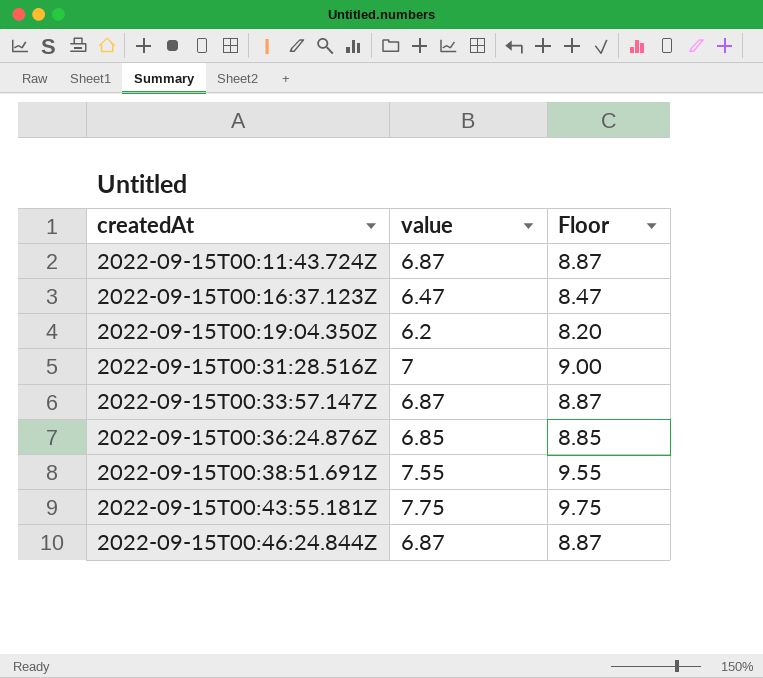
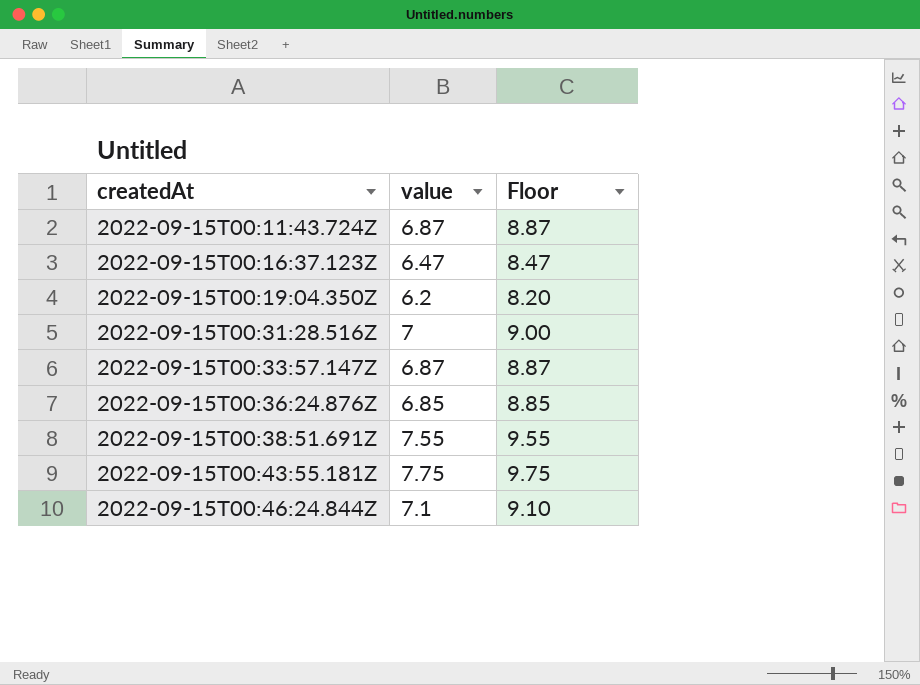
2022-09-15T00:46:24.844Z | value: 6.87 -> 7.1
2022-09-15T00:46:24.844Z | Floor: 8.87 -> 9.10

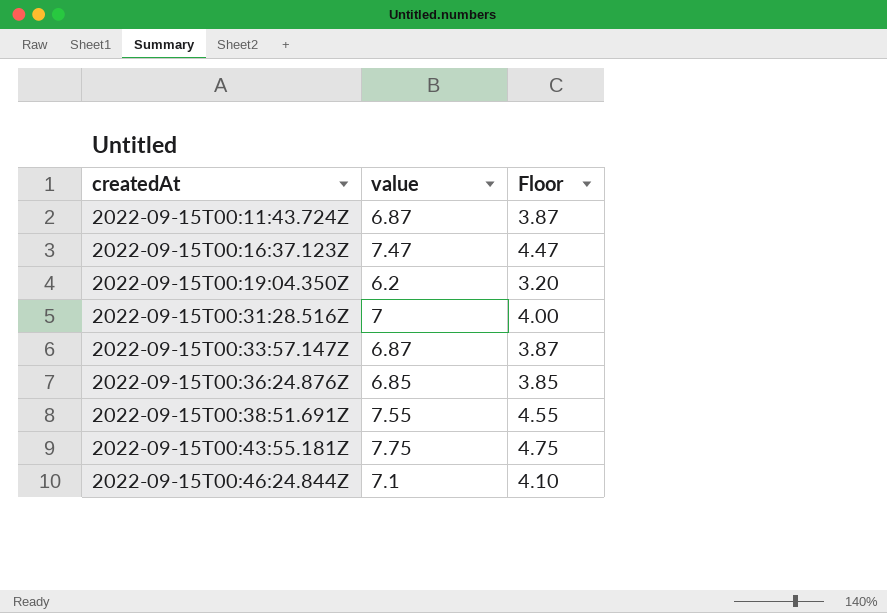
column Floor | formula: [value] + 2 -> [value] - 3
2022-09-15T00:16:37.123Z | value: 6.47 -> 7.47

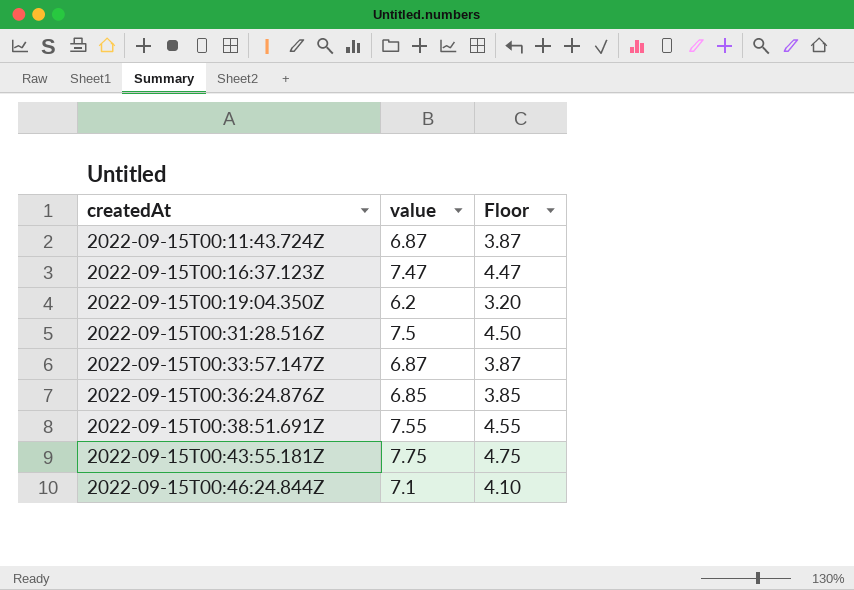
2022-09-15T00:31:28.516Z | value: 7 -> 7.5
2022-09-15T00:31:28.516Z | Floor: 4.00 -> 4.50

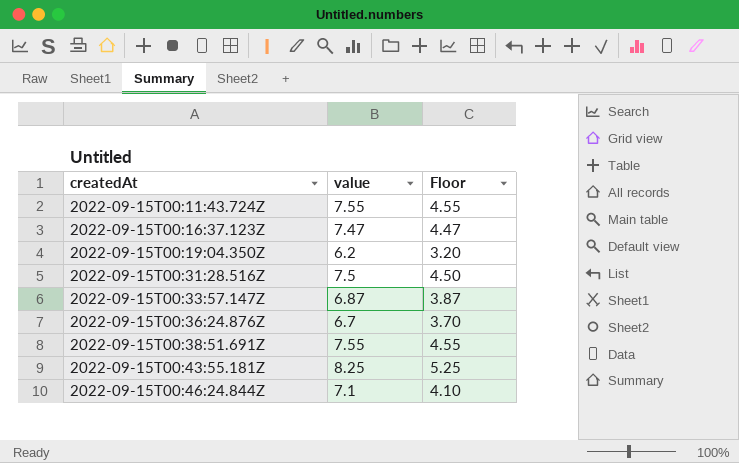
2022-09-15T00:11:43.724Z | value: 6.87 -> 7.55
2022-09-15T00:11:43.724Z | Floor: 3.87 -> 4.55
2022-09-15T00:36:24.876Z | value: 6.85 -> 6.7
2022-09-15T00:36:24.876Z | Floor: 3.85 -> 3.70
2022-09-15T00:43:55.181Z | value: 7.75 -> 8.25
2022-09-15T00:43:55.181Z | Floor: 4.75 -> 5.25

